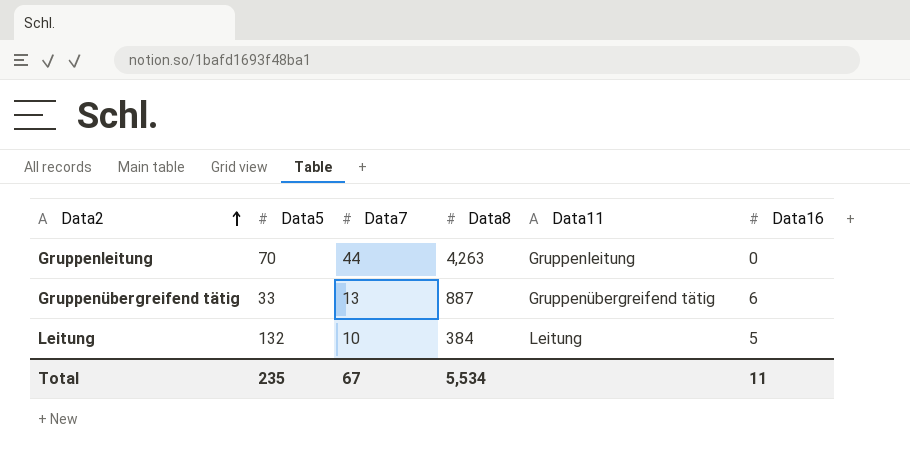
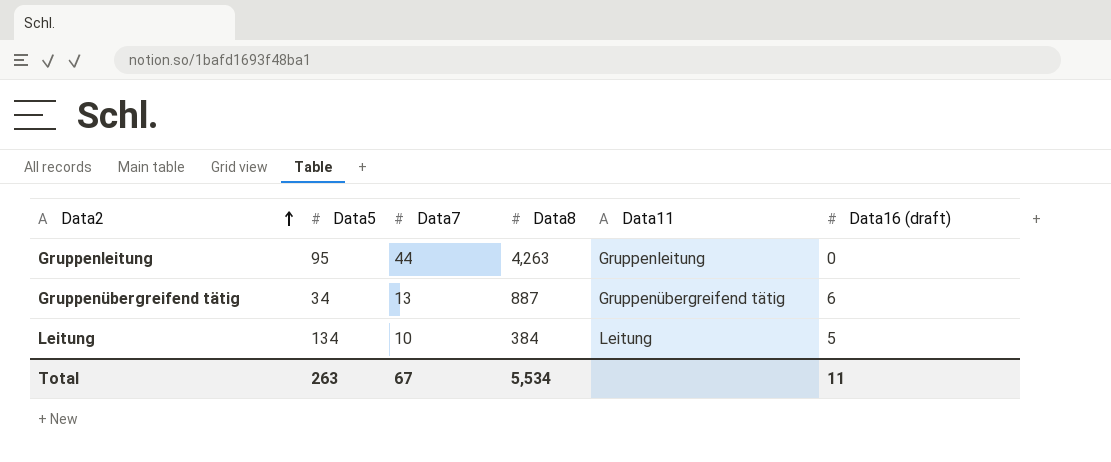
column name: Data16 -> Data16 (draft)
Gruppenleitung | Data5: 70 -> 95
Gruppenübergreifend tätig | Data5: 33 -> 34
Leitung | Data5: 132 -> 134
Total | Data5: 235 -> 263

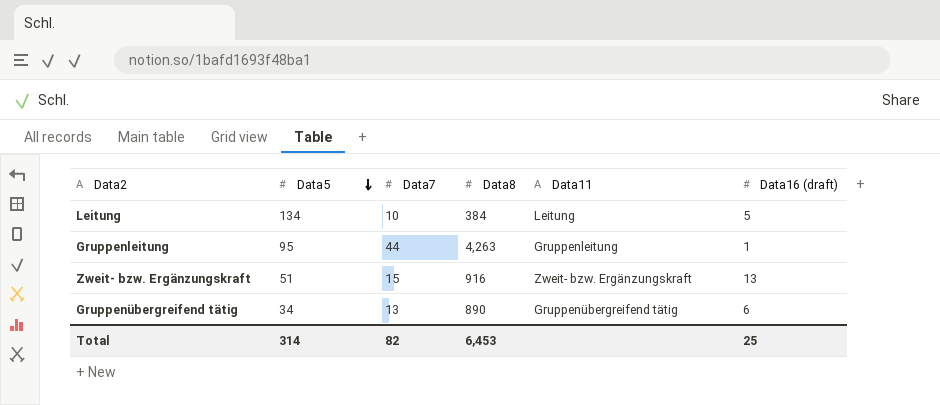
row order: Data2 ascending -> Data5 descending
Gruppenleitung | Data16 (draft): 0 -> 1
row Zweit- bzw. Ergänzungskraft: none -> 51 | 15 | 916 | Zweit- bzw. Ergänzungskraft | 13
Gruppenübergreifend tätig | Data8: 887 -> 890
Total | Data5: 263 -> 314
Total | Data7: 67 -> 82
Total | Data8: 5,534 -> 6,453
Total | Data16 (draft): 11 -> 25

